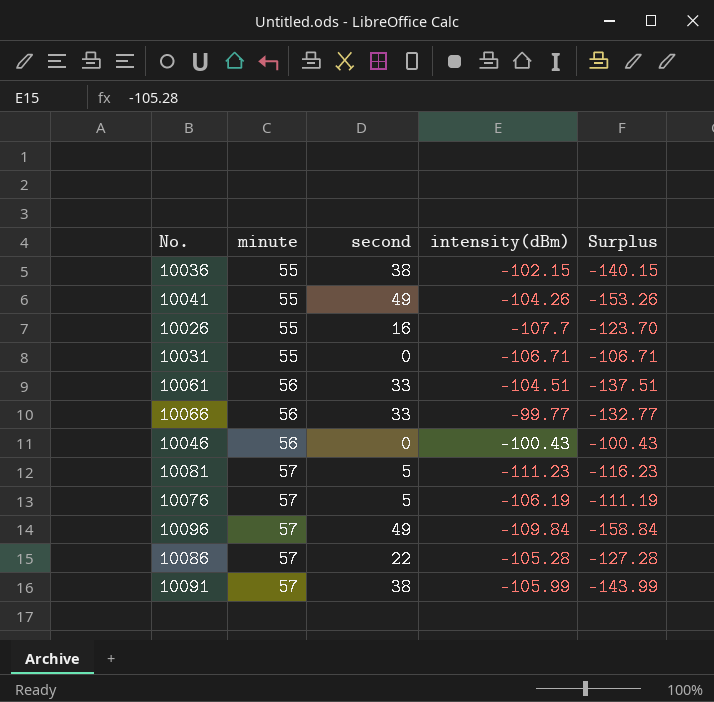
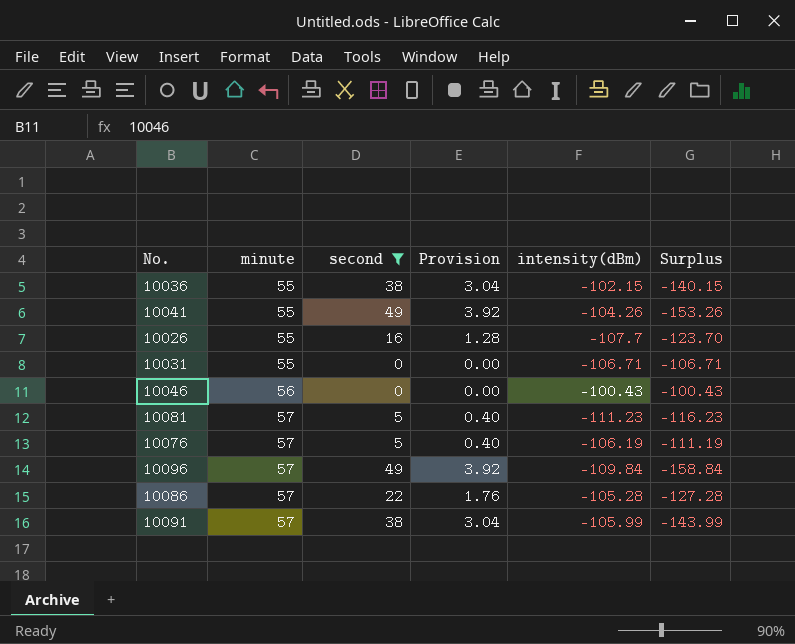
filter: none -> second != 33
column Provision | formula: none -> [second] * 0.08

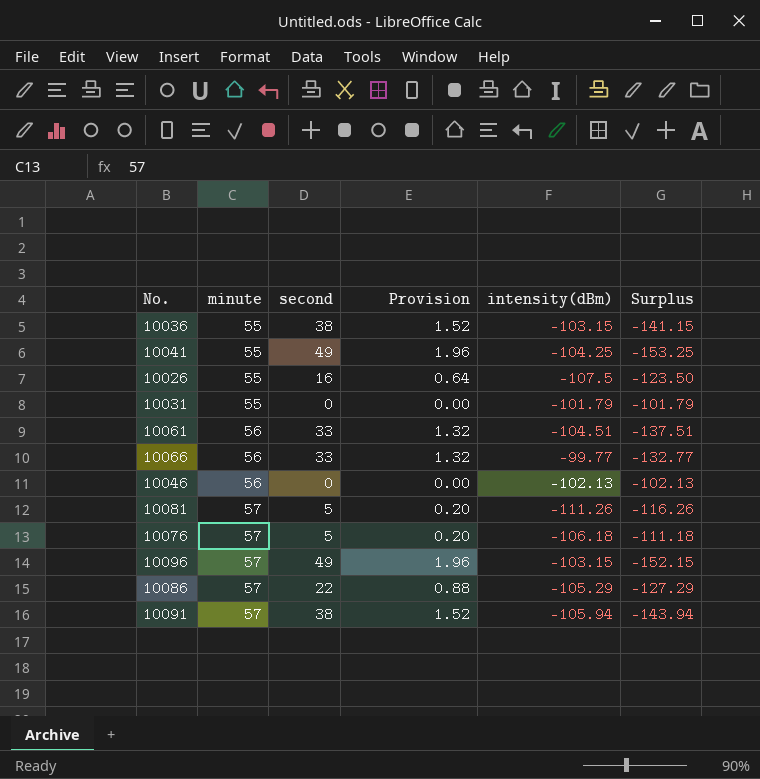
filter: second != 33 -> none
column Provision | formula: [second] * 0.08 -> [second] * 0.04
10036 | intensity(dBm): -102.15 -> -103.15
10036 | Surplus: -140.15 -> -141.15
10041 | intensity(dBm): -104.26 -> -104.25
10041 | Surplus: -153.26 -> -153.25
10026 | intensity(dBm): -107.7 -> -107.5
10026 | Surplus: -123.70 -> -123.50
10031 | intensity(dBm): -106.71 -> -101.79
10031 | Surplus: -106.71 -> -101.79
10046 | intensity(dBm): -100.43 -> -102.13
10046 | Surplus: -100.43 -> -102.13
10081 | intensity(dBm): -111.23 -> -111.26
10081 | Surplus: -116.23 -> -116.26
10076 | intensity(dBm): -106.19 -> -106.18
10076 | Surplus: -111.19 -> -111.18
10096 | intensity(dBm): -109.84 -> -103.15
10096 | Surplus: -158.84 -> -152.15
10086 | intensity(dBm): -105.28 -> -105.29
10086 | Surplus: -127.28 -> -127.29
10091 | intensity(dBm): -105.99 -> -105.94
10091 | Surplus: -143.99 -> -143.94

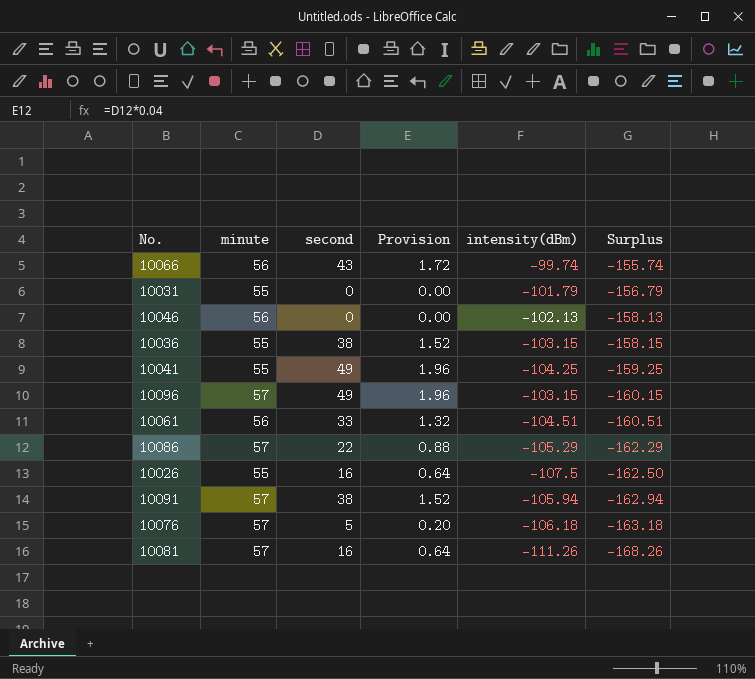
row order: minute ascending -> Surplus descending
column Surplus | formula: [intensity(dBm)] - [second] -> [intensity(dBm)] - [minute]
10066 | second: 33 -> 43
10066 | Provision: 1.32 -> 1.72
10066 | intensity(dBm): -99.77 -> -99.74
10081 | second: 5 -> 16
10081 | Provision: 0.20 -> 0.64

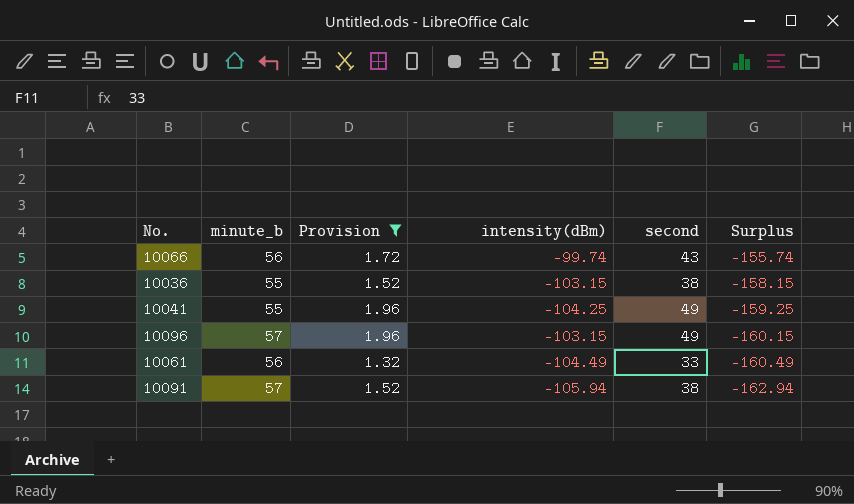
filter: none -> Provision >= 1.32
column name: minute -> minute_b
column second | position: 3 -> 5
10061 | intensity(dBm): -104.51 -> -104.49
10061 | Surplus: -160.51 -> -160.49

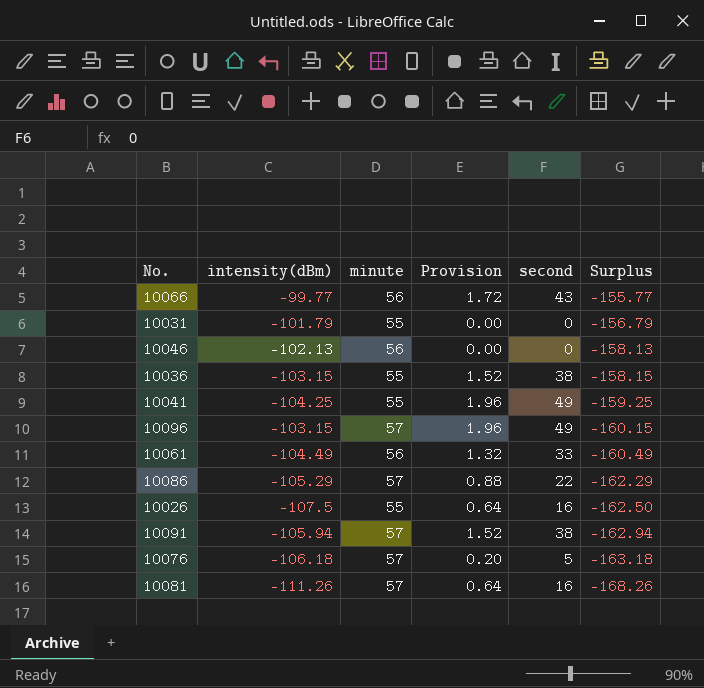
filter: Provision >= 1.32 -> none
column intensity(dBm) | position: 4 -> 2
column name: minute_b -> minute
10066 | intensity(dBm): -99.74 -> -99.77
10066 | Surplus: -155.74 -> -155.77

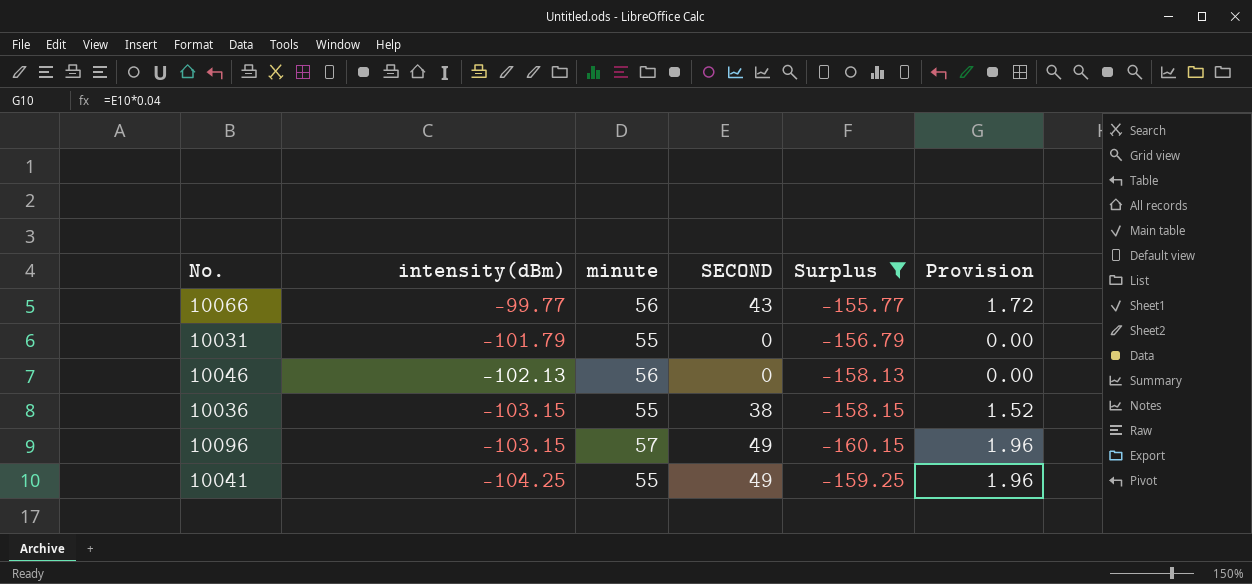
filter: none -> Surplus >= -160.15
row order: Surplus descending -> intensity(dBm) descending
column name: second -> SECOND
column Provision | position: 4 -> 6

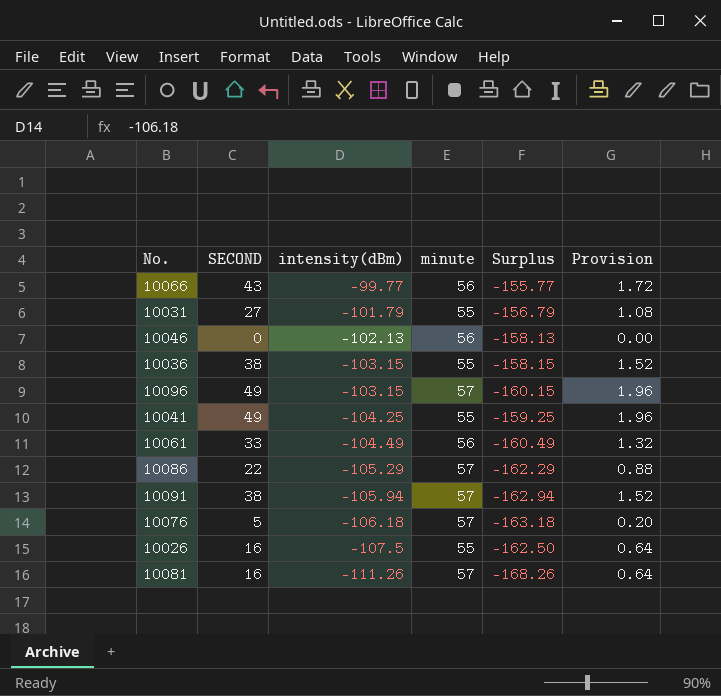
filter: Surplus >= -160.15 -> none
column SECOND | position: 4 -> 2
10031 | SECOND: 0 -> 27
10031 | Provision: 0.00 -> 1.08

